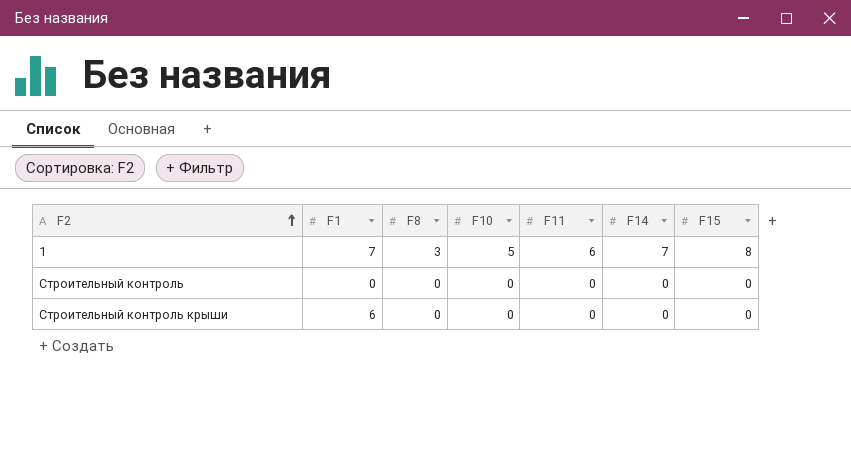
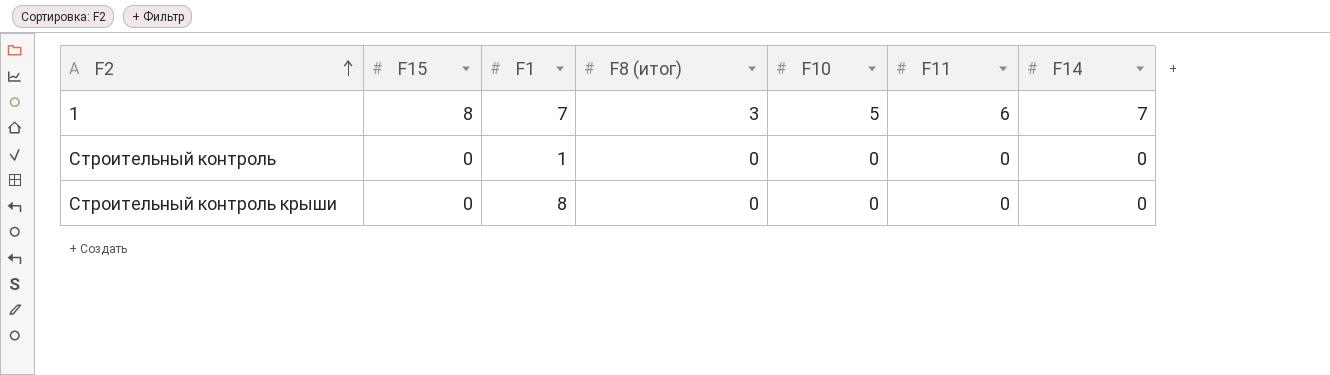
column F15 | position: 7 -> 2
column name: F8 -> F8 (итог)
Строительный контроль | F1: 0 -> 1
Строительный контроль крыши | F1: 6 -> 8

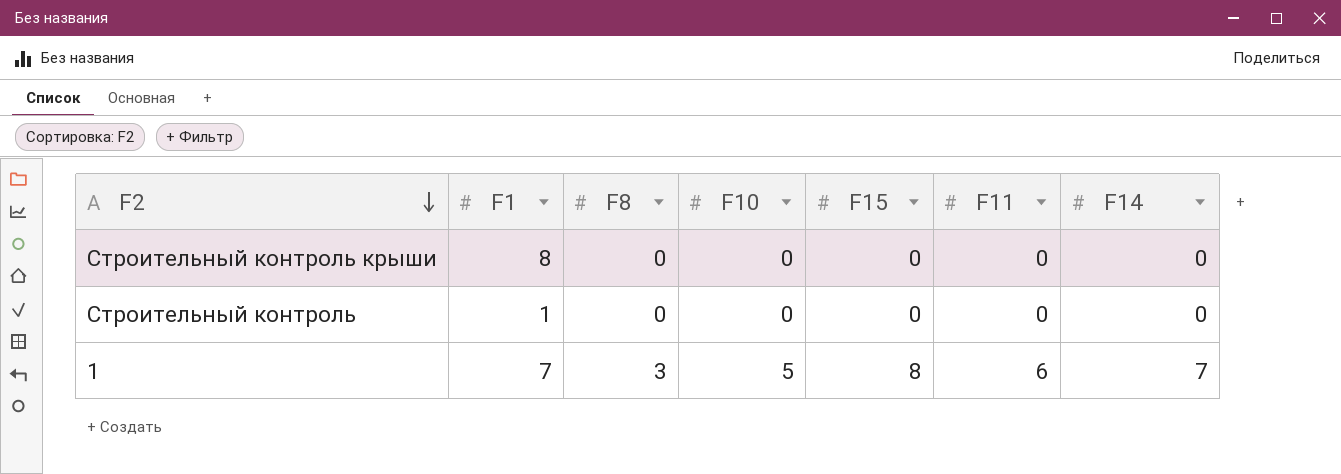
row order: F2 ascending -> F2 descending
column name: F8 (итог) -> F8
column F15 | position: 2 -> 5

